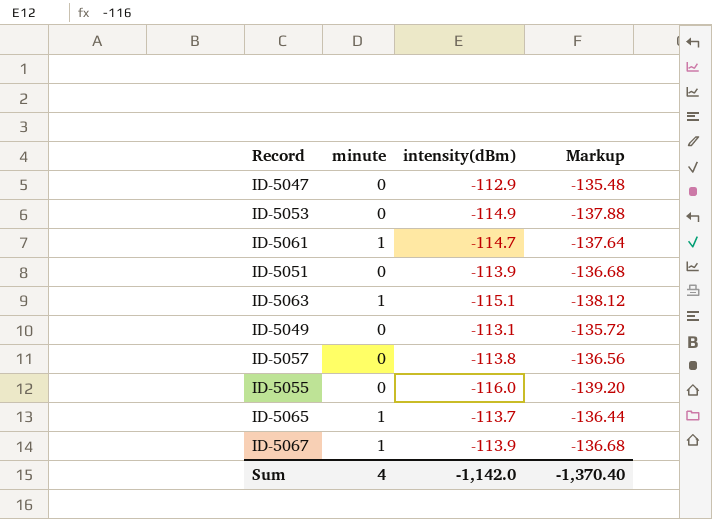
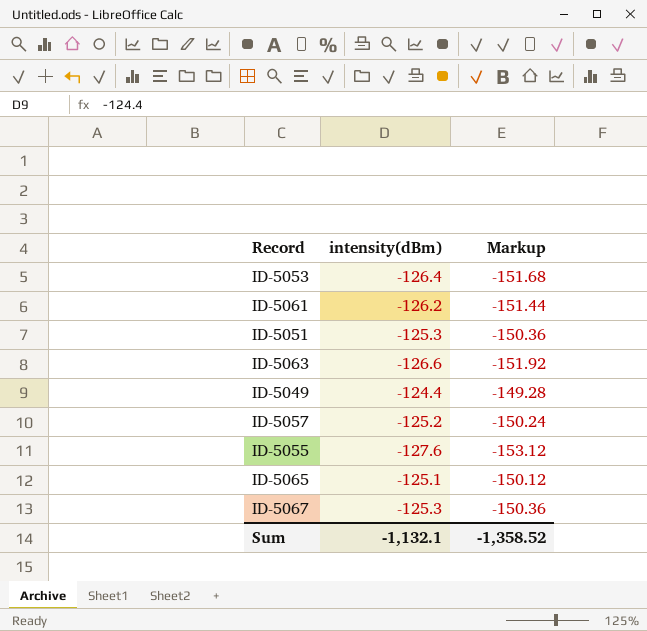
column minute | position: 2 -> none
row ID-5047: 0 | -112.9 | -135.48 -> none
ID-5053 | intensity(dBm): -114.9 -> -126.4
ID-5053 | Markup: -137.88 -> -151.68
ID-5061 | intensity(dBm): -114.7 -> -126.2
ID-5061 | Markup: -137.64 -> -151.44
ID-5051 | intensity(dBm): -113.9 -> -125.3
ID-5051 | Markup: -136.68 -> -150.36
ID-5063 | intensity(dBm): -115.1 -> -126.6
ID-5063 | Markup: -138.12 -> -151.92
ID-5049 | intensity(dBm): -113.1 -> -124.4
ID-5049 | Markup: -135.72 -> -149.28
ID-5057 | intensity(dBm): -113.8 -> -125.2
ID-5057 | Markup: -136.56 -> -150.24
ID-5055 | intensity(dBm): -116.0 -> -127.6
ID-5055 | Markup: -139.20 -> -153.12
ID-5065 | intensity(dBm): -113.7 -> -125.1
ID-5065 | Markup: -136.44 -> -150.12
ID-5067 | intensity(dBm): -113.9 -> -125.3
ID-5067 | Markup: -136.68 -> -150.36
Sum | intensity(dBm): -1,142.0 -> -1,132.1
Sum | Markup: -1,370.40 -> -1,358.52

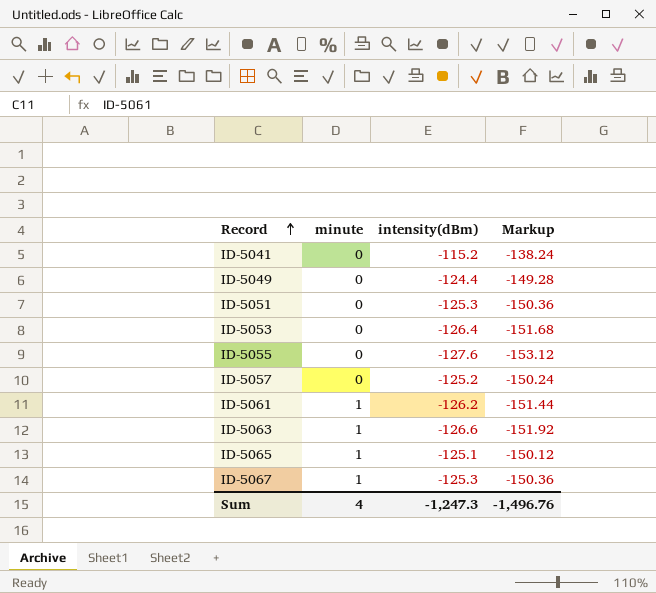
row order: none -> Record ascending
column minute | position: none -> 2
row ID-5041: none -> 0 | -115.2 | -138.24
Sum | intensity(dBm): -1,132.1 -> -1,247.3
Sum | Markup: -1,358.52 -> -1,496.76

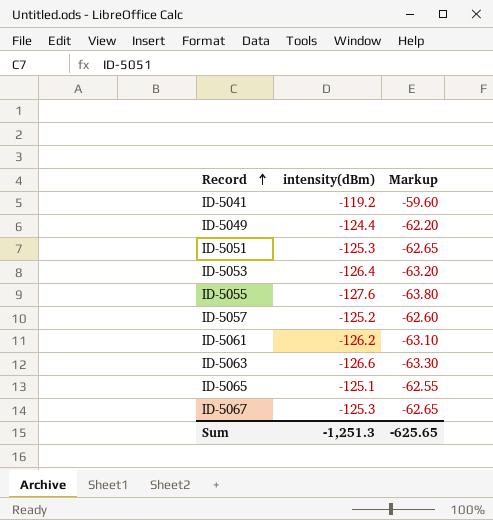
column minute | position: 2 -> none
column Markup | formula: [intensity(dBm)] * 1.2 -> [intensity(dBm)] * 0.5
ID-5041 | intensity(dBm): -115.2 -> -119.2
Sum | intensity(dBm): -1,247.3 -> -1,251.3
Sum | Markup: -1,496.76 -> -625.65

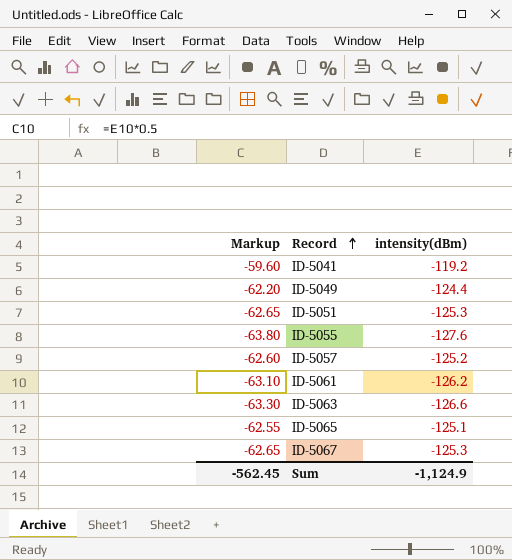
column Markup | position: 3 -> 1
row ID-5053: -126.4 | -63.20 -> none
Sum | Markup: -625.65 -> -562.45
Sum | intensity(dBm): -1,251.3 -> -1,124.9

